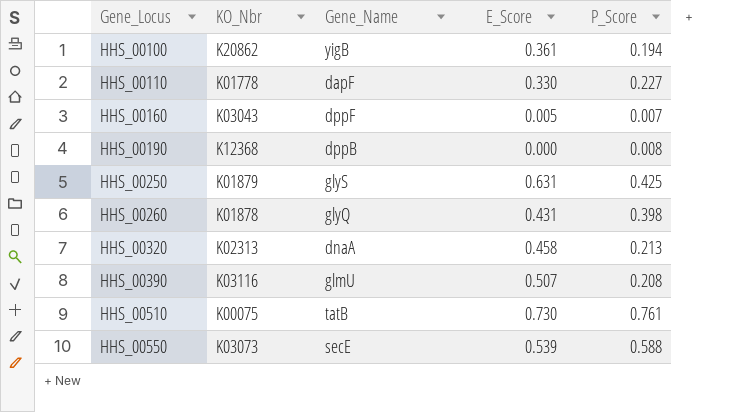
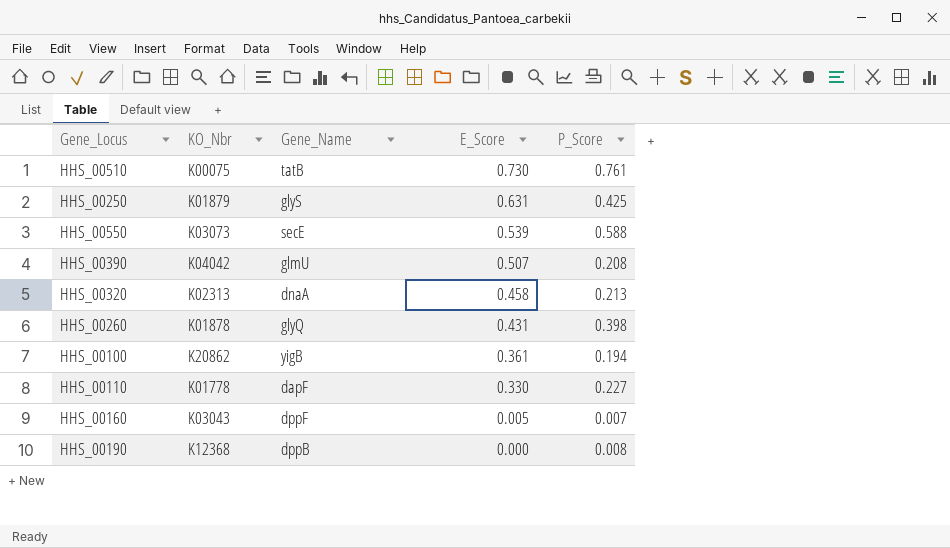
row order: Gene_Locus ascending -> E_Score descending
HHS_00390 | KO_Nbr: K03116 -> K04042

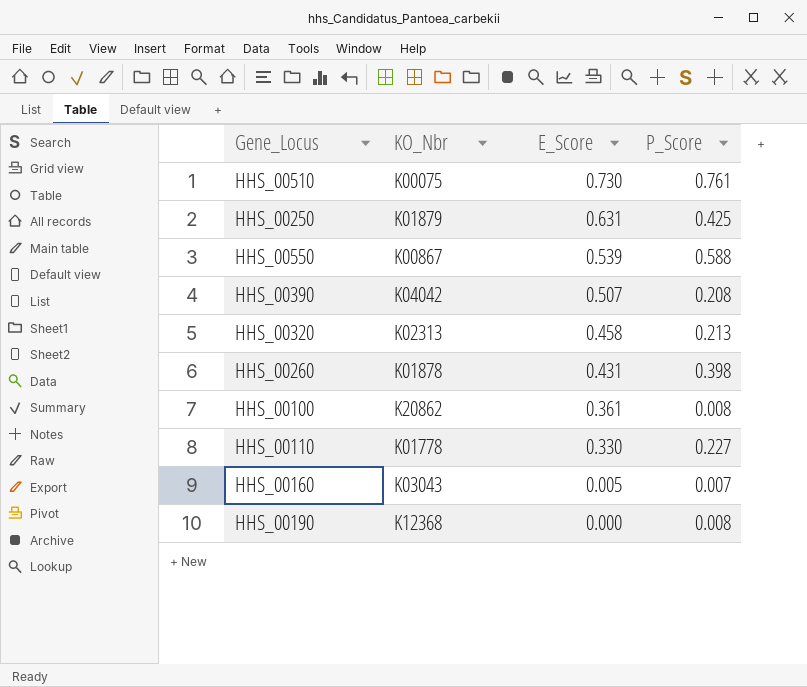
column Gene_Name | position: 3 -> none
HHS_00550 | KO_Nbr: K03073 -> K00867
HHS_00100 | P_Score: 0.194 -> 0.008

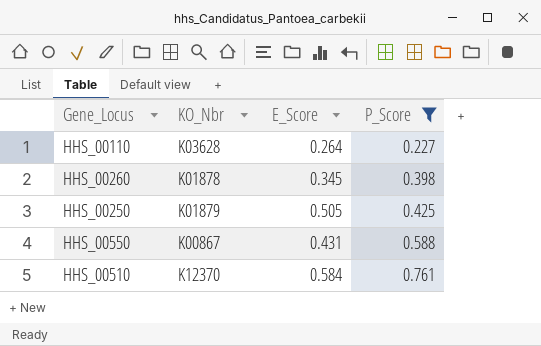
filter: none -> P_Score >= 0.227
row order: E_Score descending -> P_Score ascending
HHS_00110 | KO_Nbr: K01778 -> K03628
HHS_00110 | E_Score: 0.330 -> 0.264
HHS_00260 | E_Score: 0.431 -> 0.345
HHS_00250 | E_Score: 0.631 -> 0.505
HHS_00550 | E_Score: 0.539 -> 0.431
HHS_00510 | KO_Nbr: K00075 -> K12370
HHS_00510 | E_Score: 0.730 -> 0.584

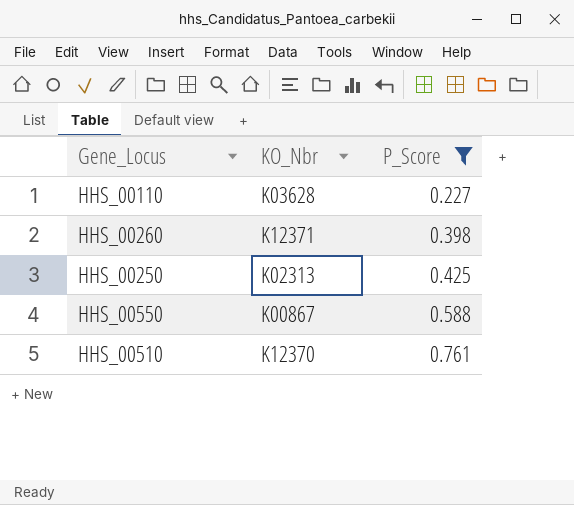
column E_Score | position: 3 -> none
HHS_00260 | KO_Nbr: K01878 -> K12371
HHS_00250 | KO_Nbr: K01879 -> K02313

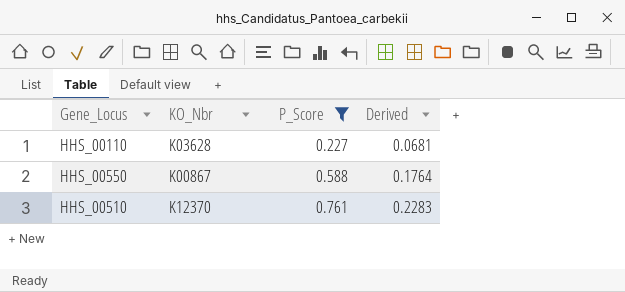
column Derived | formula: none -> [P_Score] * 0.3
row HHS_00260: K12371 | 0.398 -> none
row HHS_00250: K02313 | 0.425 -> none

